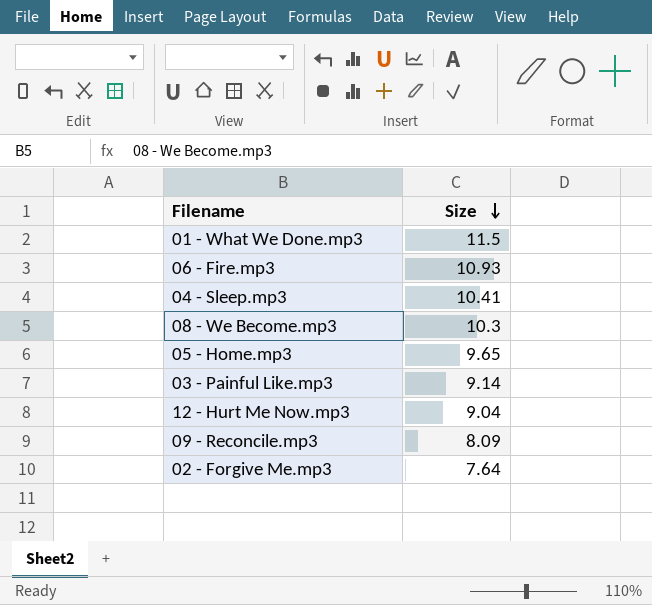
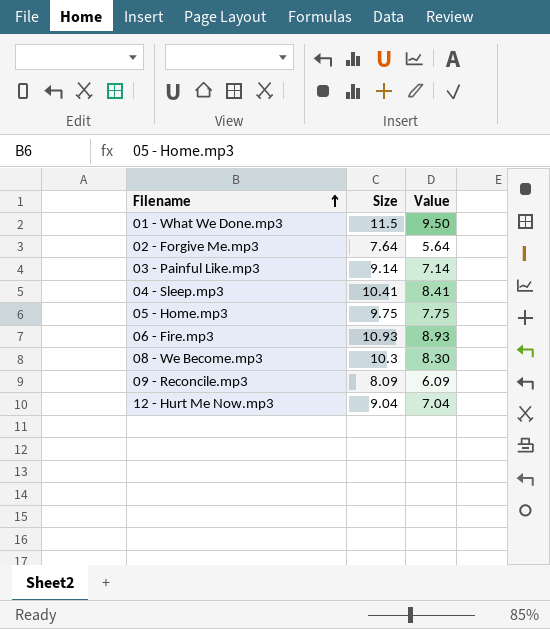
row order: Size descending -> Filename ascending
column Value | formula: none -> [Size] - 2
05 - Home.mp3 | Size: 9.65 -> 9.75

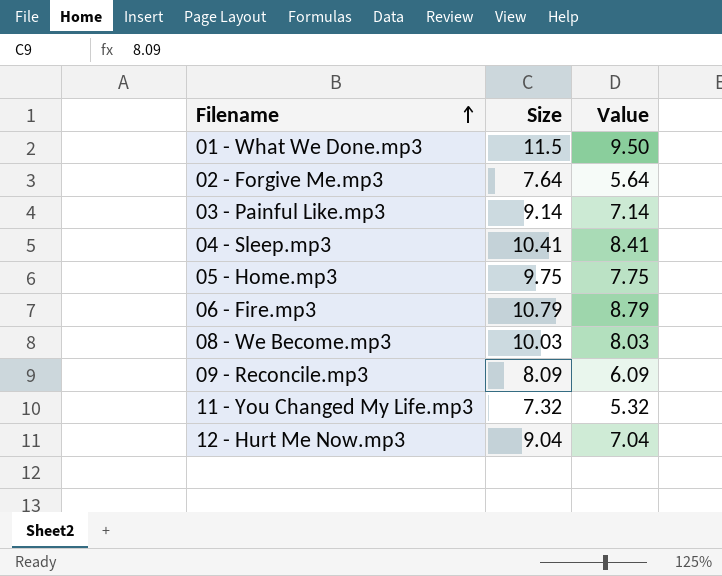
06 - Fire.mp3 | Size: 10.93 -> 10.79
06 - Fire.mp3 | Value: 8.93 -> 8.79
08 - We Become.mp3 | Size: 10.3 -> 10.03
08 - We Become.mp3 | Value: 8.30 -> 8.03
row 11 - You Changed My Life.mp3: none -> 7.32 | 5.32

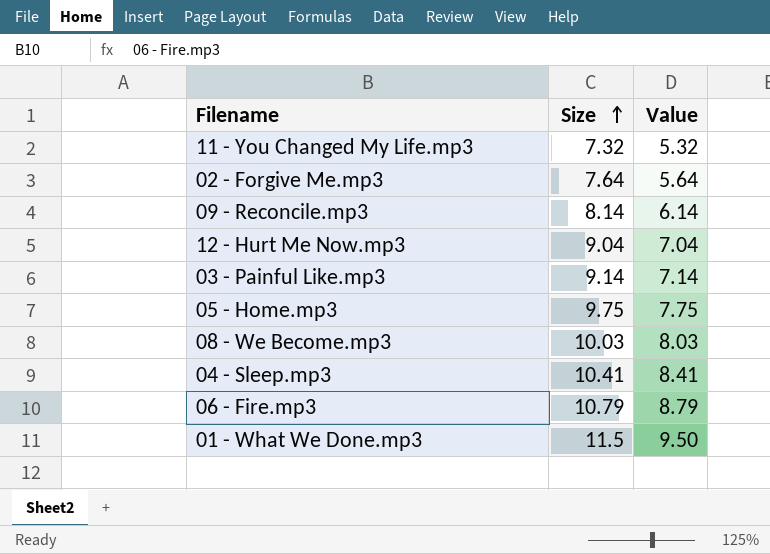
row order: Filename ascending -> Size ascending
09 - Reconcile.mp3 | Size: 8.09 -> 8.14
09 - Reconcile.mp3 | Value: 6.09 -> 6.14

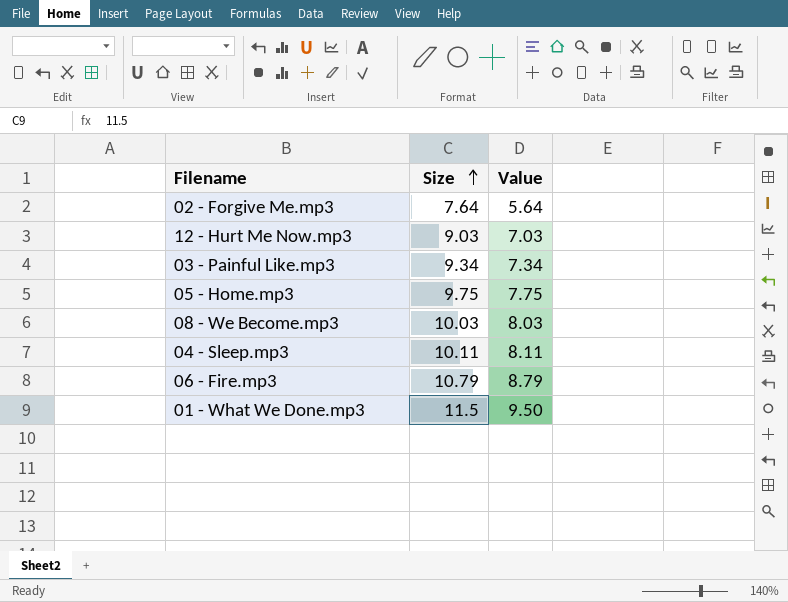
row 11 - You Changed My Life.mp3: 7.32 | 5.32 -> none
row 09 - Reconcile.mp3: 8.14 | 6.14 -> none
12 - Hurt Me Now.mp3 | Size: 9.04 -> 9.03
12 - Hurt Me Now.mp3 | Value: 7.04 -> 7.03
03 - Painful Like.mp3 | Size: 9.14 -> 9.34
03 - Painful Like.mp3 | Value: 7.14 -> 7.34
04 - Sleep.mp3 | Size: 10.41 -> 10.11
04 - Sleep.mp3 | Value: 8.41 -> 8.11

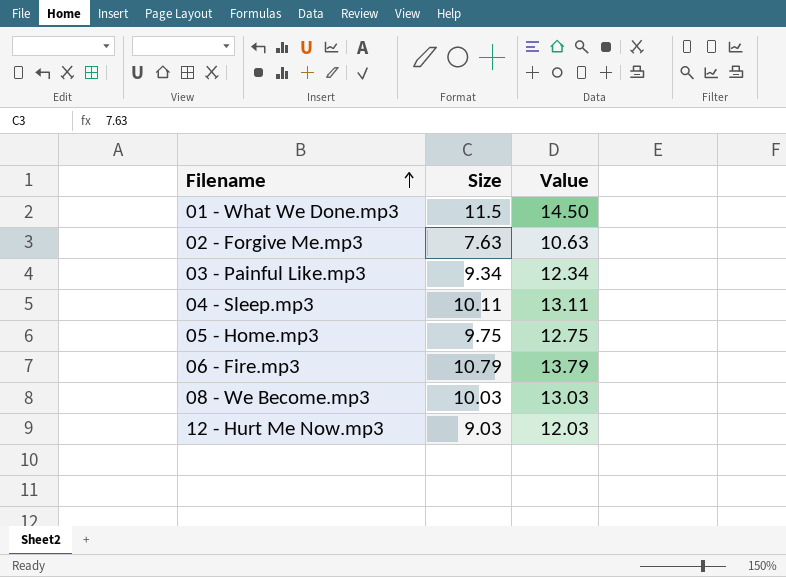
row order: Size ascending -> Filename ascending
column Value | formula: [Size] - 2 -> [Size] + 3
02 - Forgive Me.mp3 | Size: 7.64 -> 7.63

